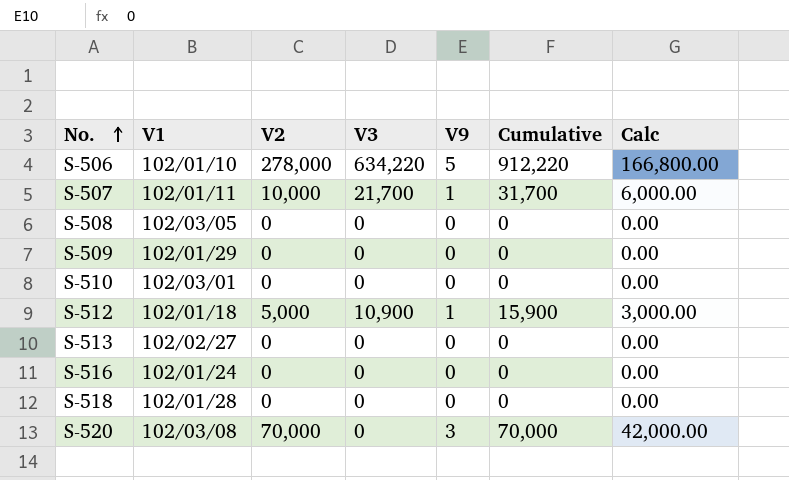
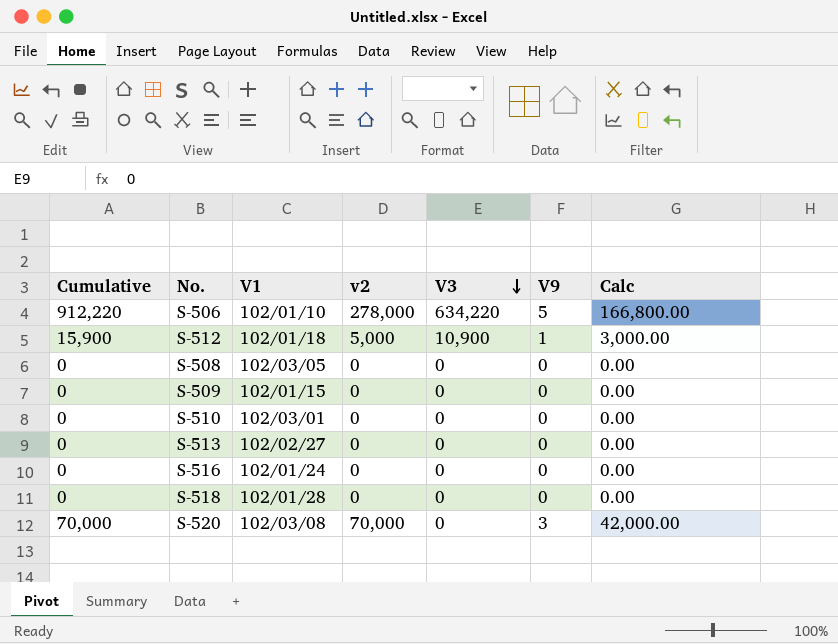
row order: No. ascending -> V3 descending
column Cumulative | position: 6 -> 1
column name: V2 -> v2
row S-507: 102/01/11 | 10,000 | 21,700 | 1 | 31,700 | 6,000.00 -> none
S-509 | V1: 102/01/29 -> 102/01/15

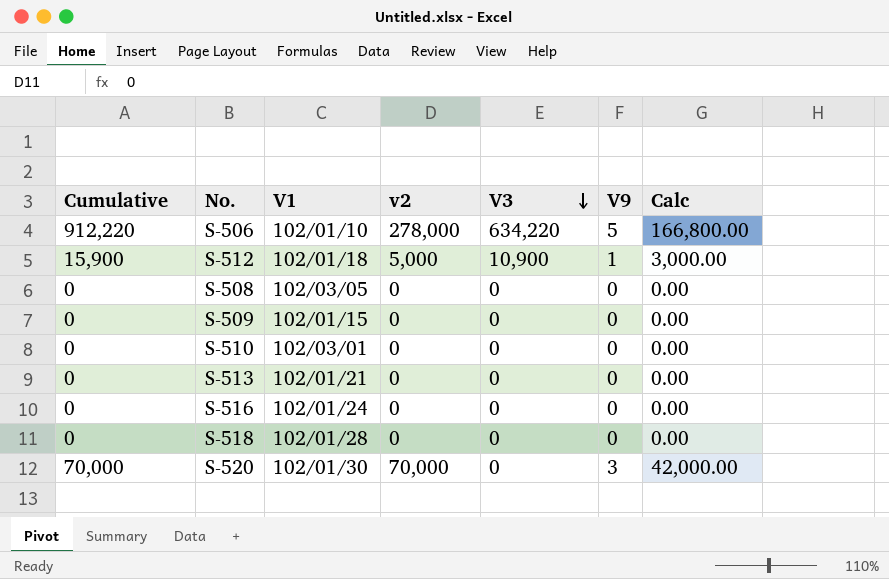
S-513 | V1: 102/02/27 -> 102/01/21
S-520 | V1: 102/03/08 -> 102/01/30

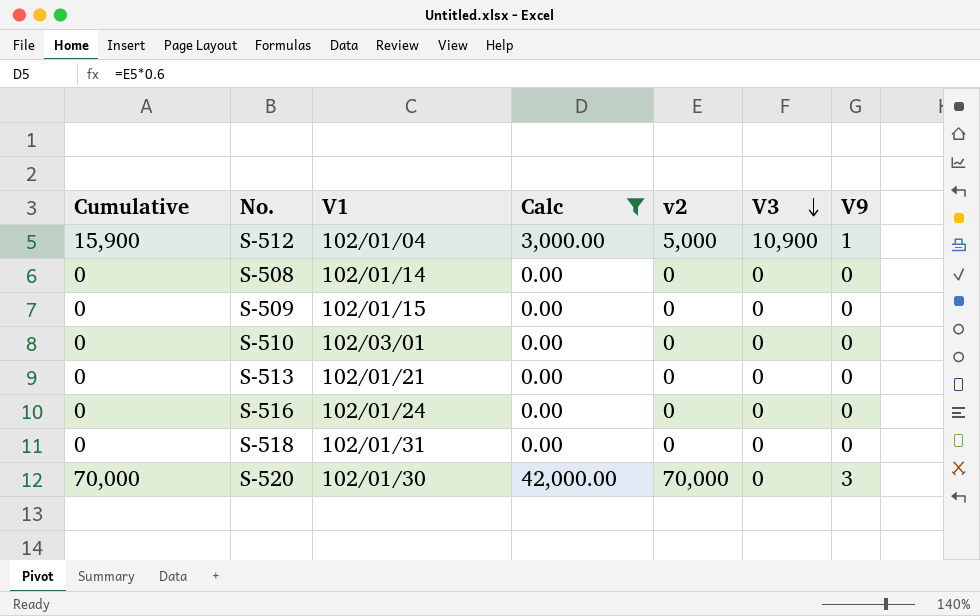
filter: none -> Calc != 166,800.00
column Calc | position: 7 -> 4
S-512 | V1: 102/01/18 -> 102/01/04
S-508 | V1: 102/03/05 -> 102/01/14
S-518 | V1: 102/01/28 -> 102/01/31

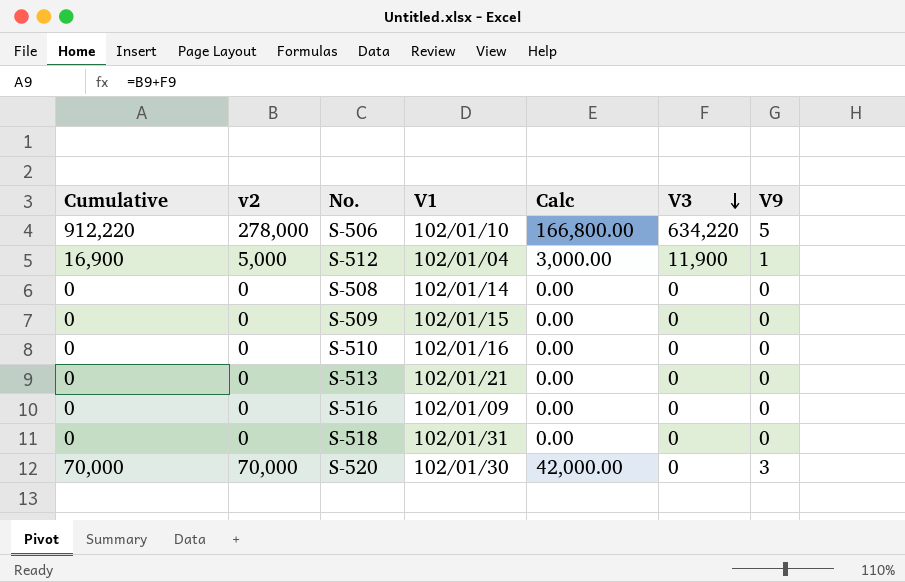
filter: Calc != 166,800.00 -> none
column v2 | position: 5 -> 2
S-512 | Cumulative: 15,900 -> 16,900
S-512 | V3: 10,900 -> 11,900
S-510 | V1: 102/03/01 -> 102/01/16
S-516 | V1: 102/01/24 -> 102/01/09

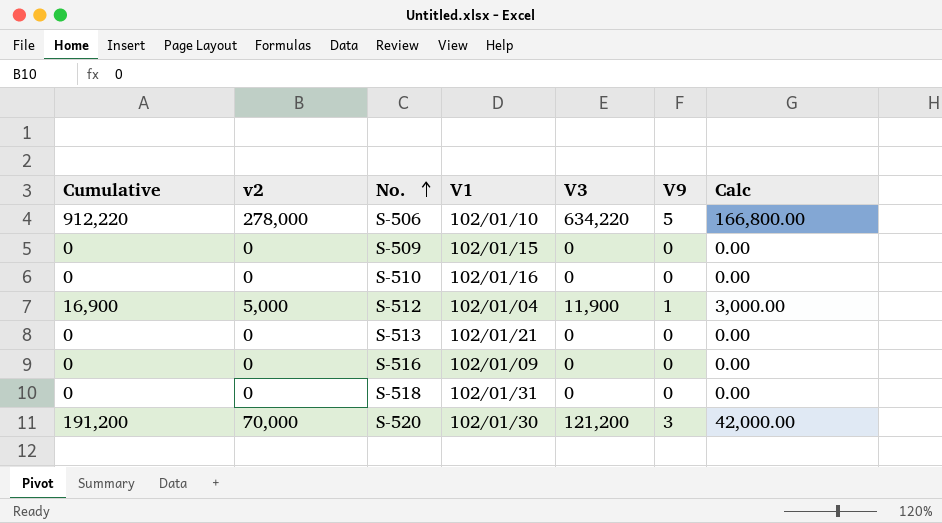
row order: V3 descending -> No. ascending
column Calc | position: 5 -> 7
row S-508: 0 | 0 | 102/01/14 | 0.00 | 0 | 0 -> none
S-520 | Cumulative: 70,000 -> 191,200
S-520 | V3: 0 -> 121,200

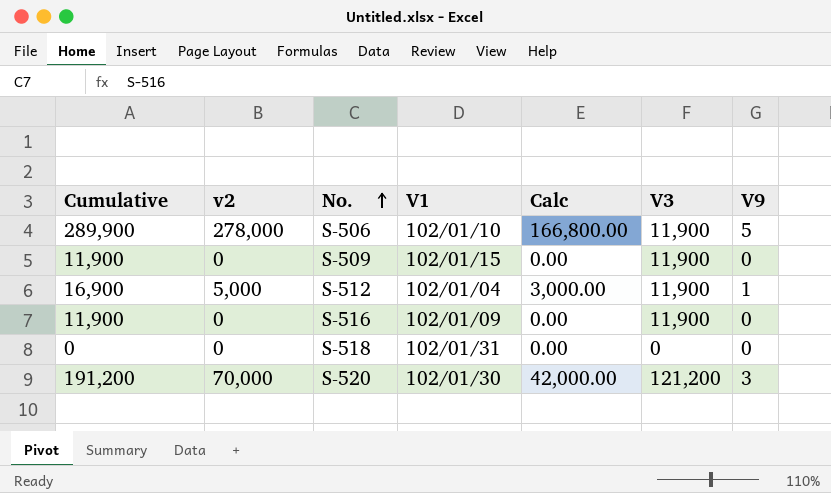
column Calc | position: 7 -> 5
row S-510: 0 | 0 | 102/01/16 | 0 | 0 | 0.00 -> none
row S-513: 0 | 0 | 102/01/21 | 0 | 0 | 0.00 -> none
S-506 | Cumulative: 912,220 -> 289,900
S-506 | V3: 634,220 -> 11,900
S-509 | Cumulative: 0 -> 11,900
S-509 | V3: 0 -> 11,900
S-516 | Cumulative: 0 -> 11,900
S-516 | V3: 0 -> 11,900

